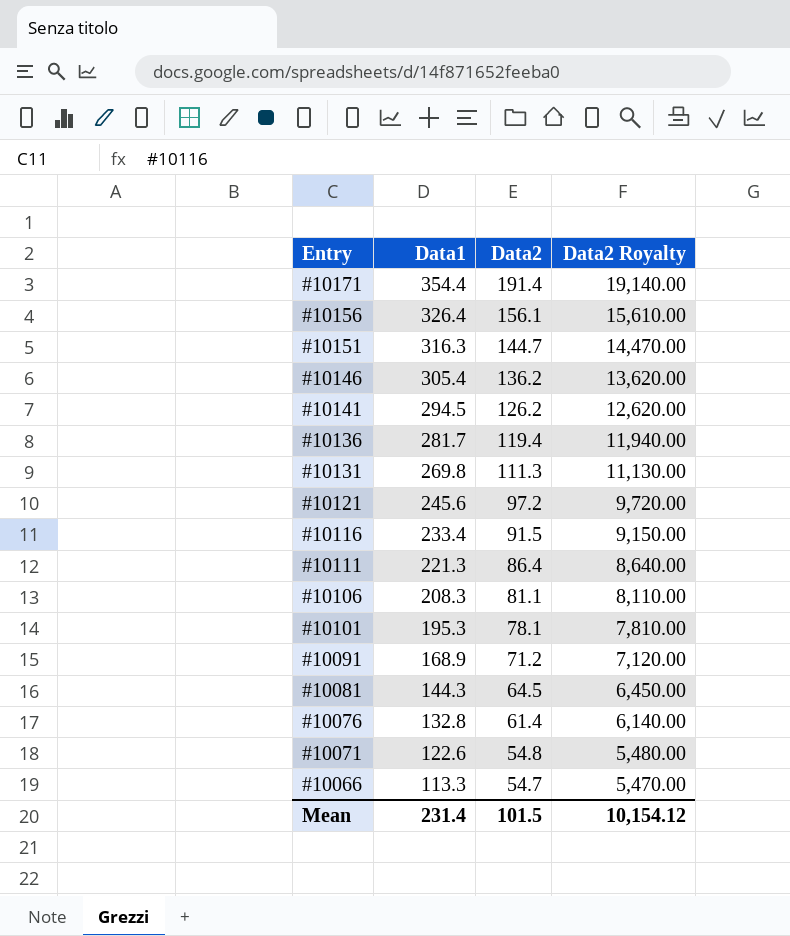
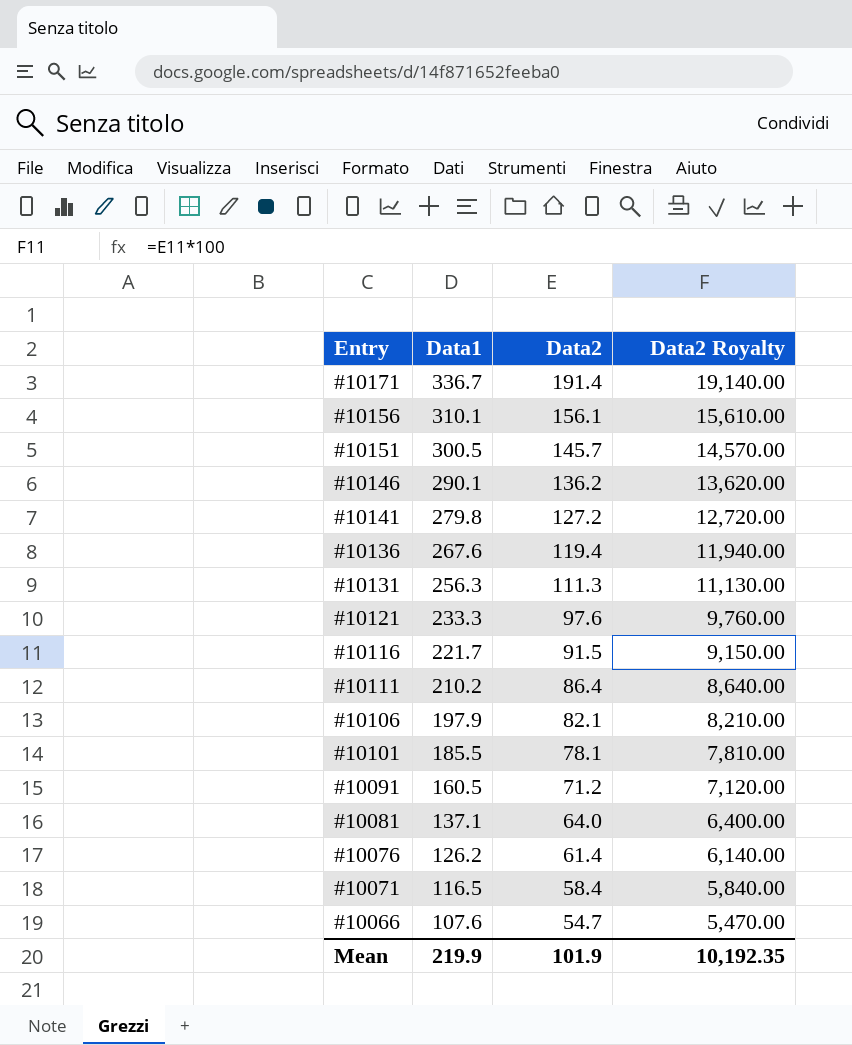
#10171 | Data1: 354.4 -> 336.7
#10156 | Data1: 326.4 -> 310.1
#10151 | Data1: 316.3 -> 300.5
#10151 | Data2: 144.7 -> 145.7
#10151 | Data2 Royalty: 14,470.00 -> 14,570.00
#10146 | Data1: 305.4 -> 290.1
#10141 | Data1: 294.5 -> 279.8
#10141 | Data2: 126.2 -> 127.2
#10141 | Data2 Royalty: 12,620.00 -> 12,720.00
#10136 | Data1: 281.7 -> 267.6
#10131 | Data1: 269.8 -> 256.3
#10121 | Data1: 245.6 -> 233.3
#10121 | Data2: 97.2 -> 97.6
#10121 | Data2 Royalty: 9,720.00 -> 9,760.00
#10116 | Data1: 233.4 -> 221.7
#10111 | Data1: 221.3 -> 210.2
#10106 | Data1: 208.3 -> 197.9
#10106 | Data2: 81.1 -> 82.1
#10106 | Data2 Royalty: 8,110.00 -> 8,210.00
#10101 | Data1: 195.3 -> 185.5
#10091 | Data1: 168.9 -> 160.5
#10081 | Data1: 144.3 -> 137.1
#10081 | Data2: 64.5 -> 64.0
#10081 | Data2 Royalty: 6,450.00 -> 6,400.00
#10076 | Data1: 132.8 -> 126.2
#10071 | Data1: 122.6 -> 116.5
#10071 | Data2: 54.8 -> 58.4
#10071 | Data2 Royalty: 5,480.00 -> 5,840.00
#10066 | Data1: 113.3 -> 107.6
Mean | Data1: 231.4 -> 219.9
Mean | Data2: 101.5 -> 101.9
Mean | Data2 Royalty: 10,154.12 -> 10,192.35

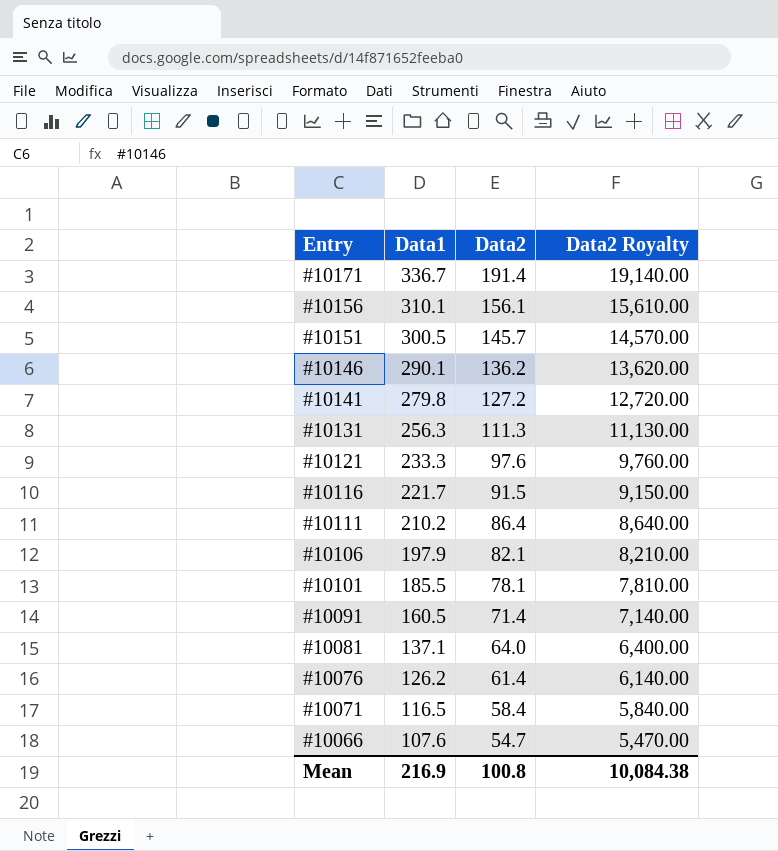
row #10136: 267.6 | 119.4 | 11,940.00 -> none
#10091 | Data2: 71.2 -> 71.4
#10091 | Data2 Royalty: 7,120.00 -> 7,140.00
Mean | Data1: 219.9 -> 216.9
Mean | Data2: 101.9 -> 100.8
Mean | Data2 Royalty: 10,192.35 -> 10,084.38

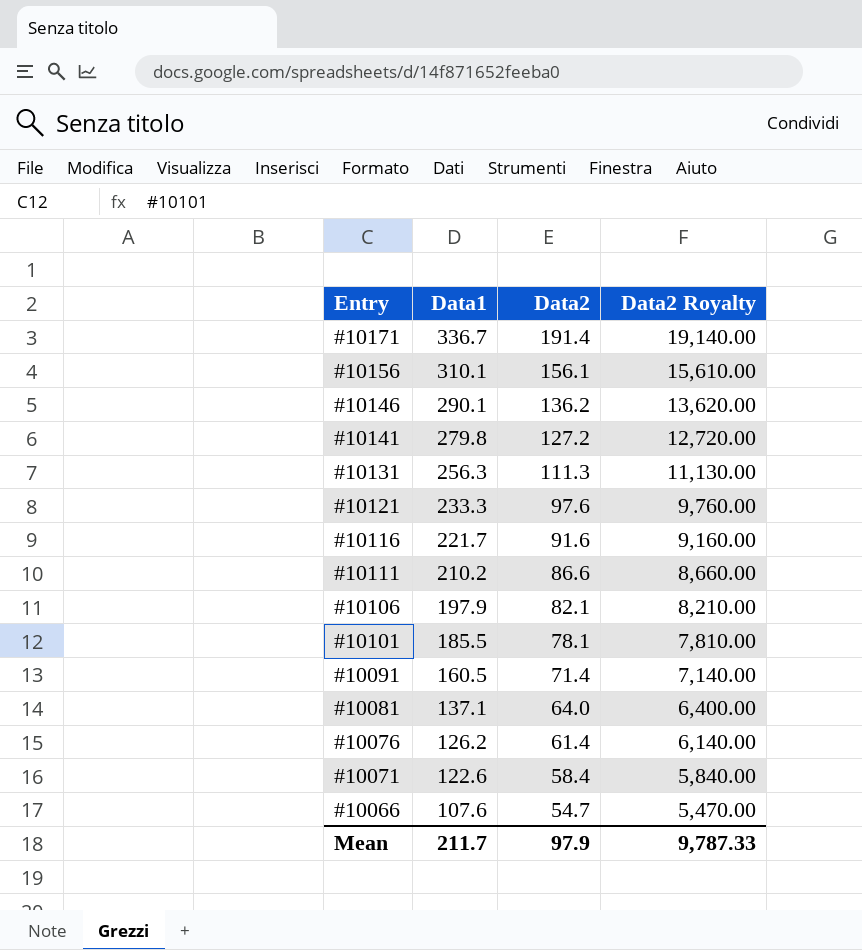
row #10151: 300.5 | 145.7 | 14,570.00 -> none
#10116 | Data2: 91.5 -> 91.6
#10116 | Data2 Royalty: 9,150.00 -> 9,160.00
#10111 | Data2: 86.4 -> 86.6
#10111 | Data2 Royalty: 8,640.00 -> 8,660.00
#10071 | Data1: 116.5 -> 122.6
Mean | Data1: 216.9 -> 211.7
Mean | Data2: 100.8 -> 97.9
Mean | Data2 Royalty: 10,084.38 -> 9,787.33

